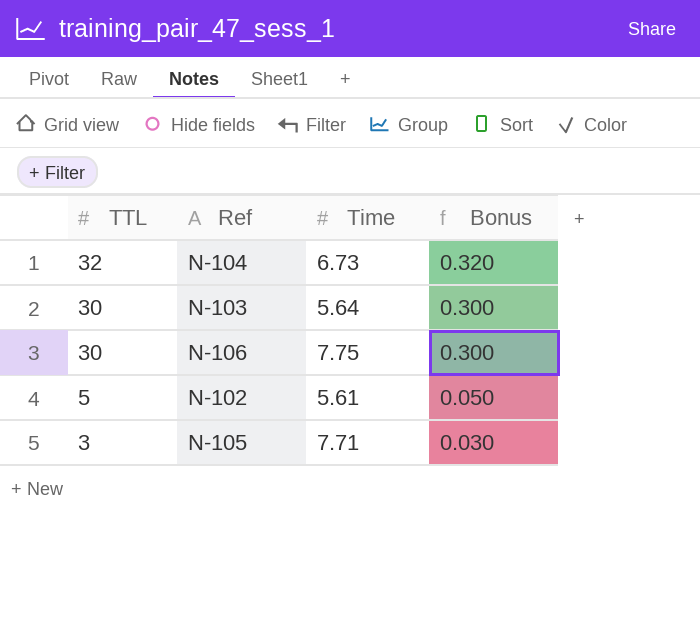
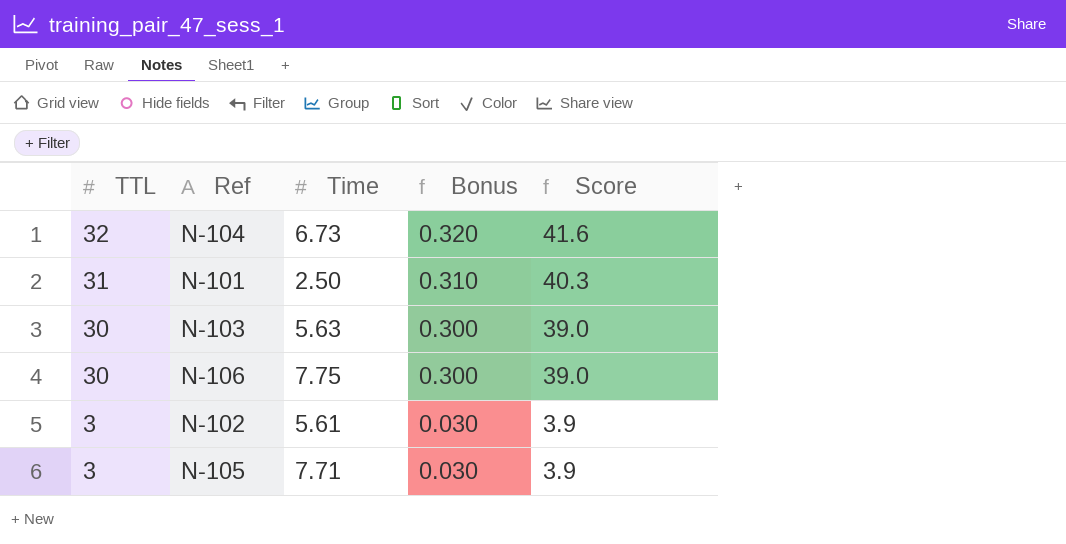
column Score | formula: none -> [TTL] * 1.3
row N-101: none -> 31 | 2.50 | 0.310 | 40.3
N-103 | Time: 5.64 -> 5.63
N-102 | TTL: 5 -> 3
N-102 | Bonus: 0.050 -> 0.030

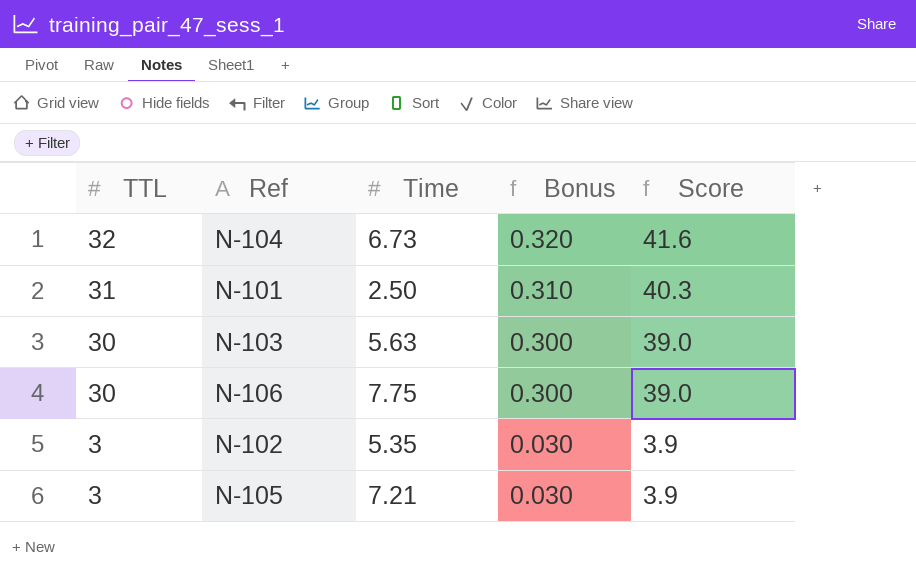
N-102 | Time: 5.61 -> 5.35
N-105 | Time: 7.71 -> 7.21

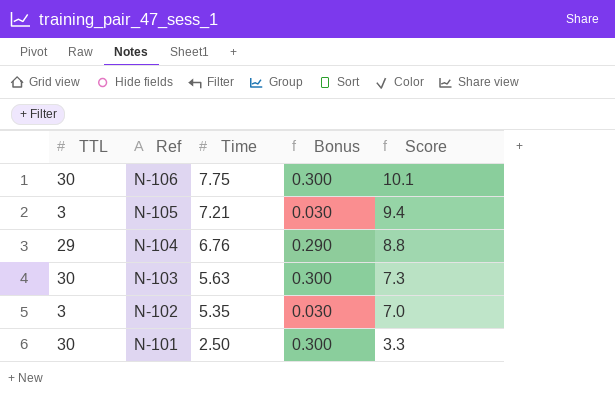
row order: TTL descending -> Ref descending
column Score | formula: [TTL] * 1.3 -> [Time] * 1.3
N-104 | TTL: 32 -> 29
N-104 | Time: 6.73 -> 6.76
N-104 | Bonus: 0.320 -> 0.290
N-101 | TTL: 31 -> 30
N-101 | Bonus: 0.310 -> 0.300

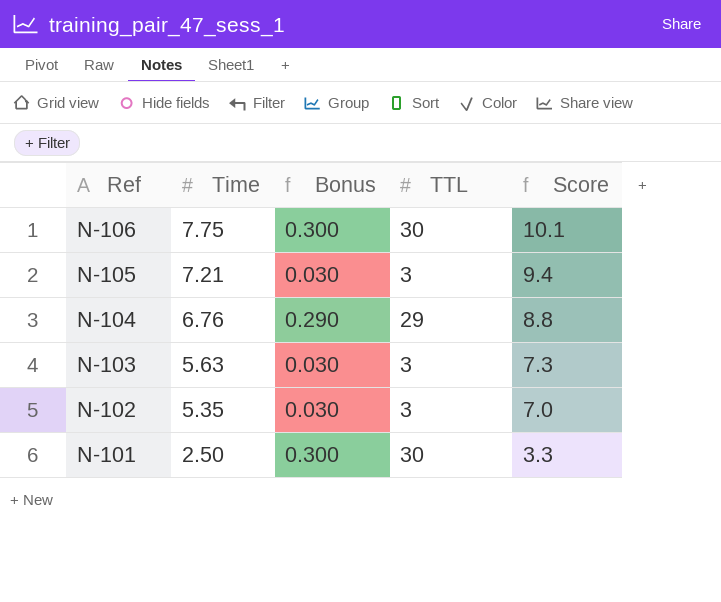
column TTL | position: 1 -> 4
N-103 | Bonus: 0.300 -> 0.030
N-103 | TTL: 30 -> 3

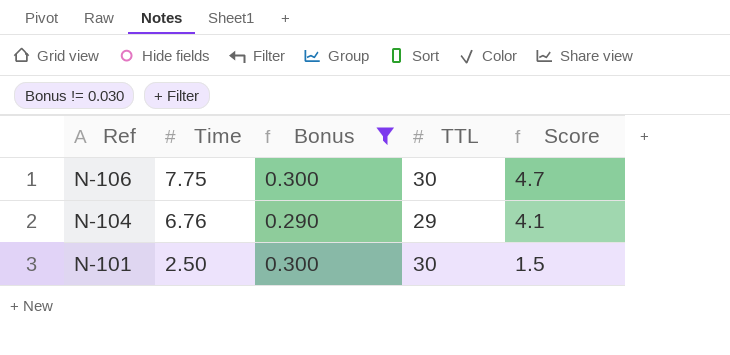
filter: none -> Bonus != 0.030
column Score | formula: [Time] * 1.3 -> [Time] * 0.6

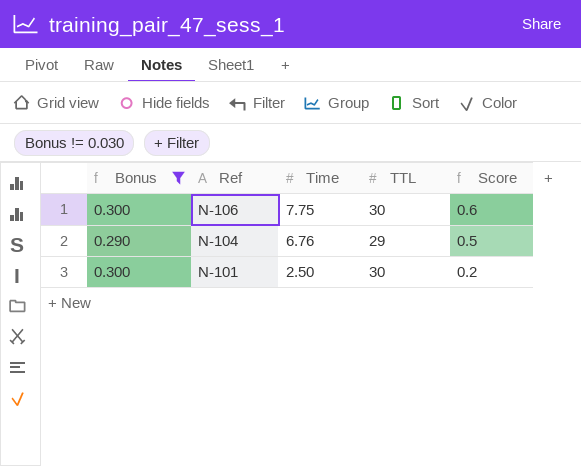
column Bonus | position: 3 -> 1
column Score | formula: [Time] * 0.6 -> [Time] * 0.08

